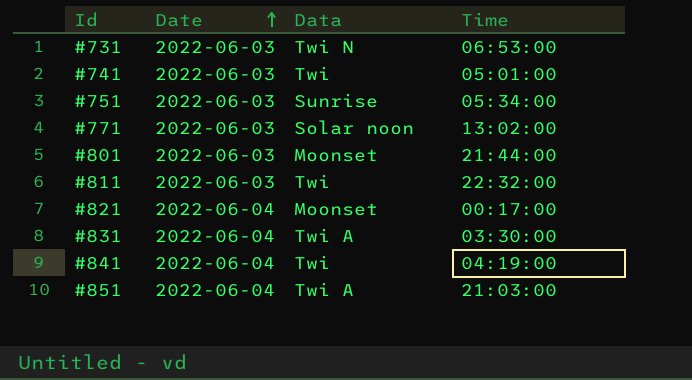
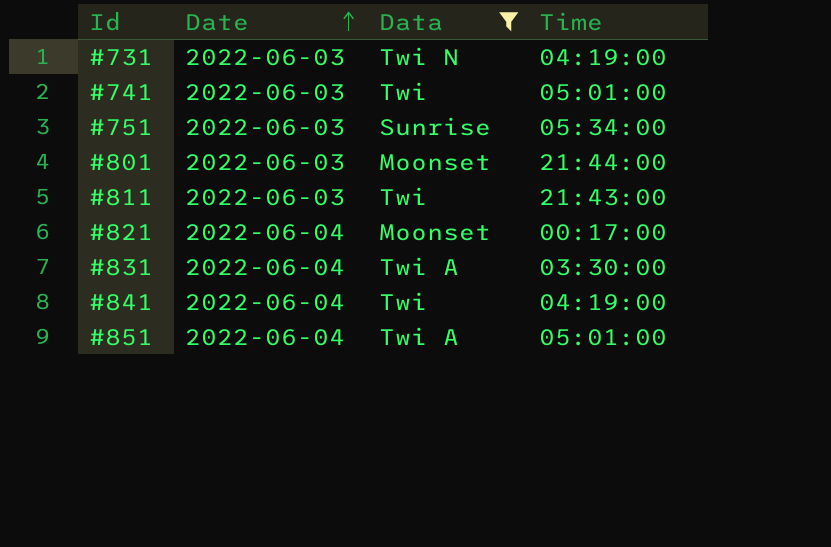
filter: none -> Data != Solar noon
#731 | Time: 06:53:00 -> 04:19:00
#811 | Time: 22:32:00 -> 21:43:00
#851 | Time: 21:03:00 -> 05:01:00

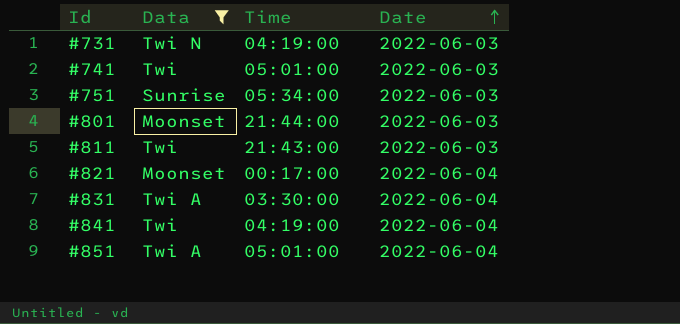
column Date | position: 2 -> 4

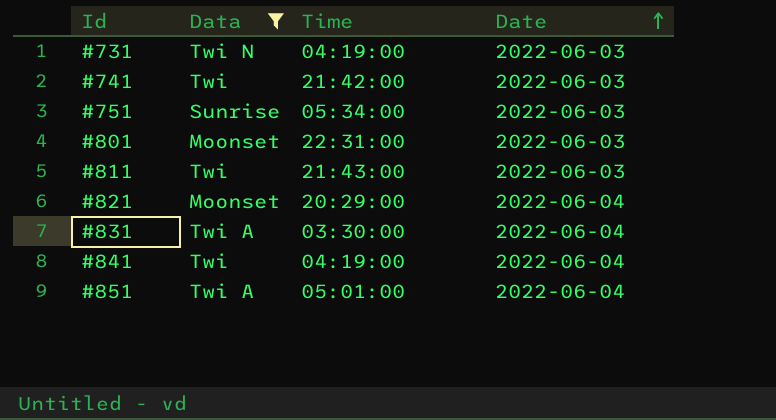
#741 | Time: 05:01:00 -> 21:42:00
#801 | Time: 21:44:00 -> 22:31:00
#821 | Time: 00:17:00 -> 20:29:00

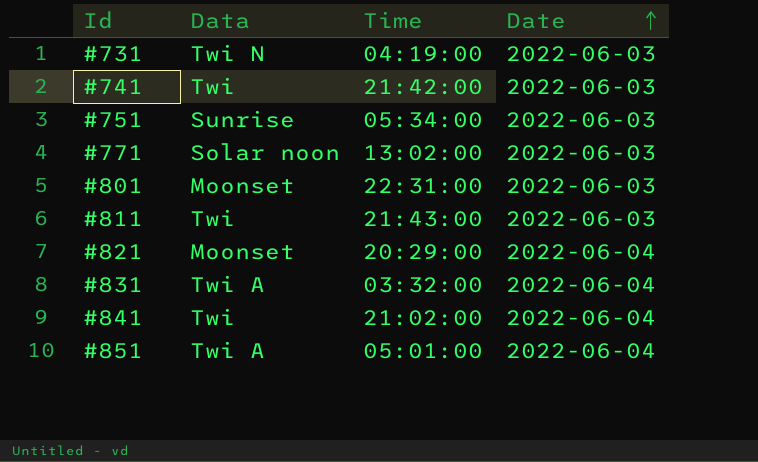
filter: Data != Solar noon -> none
#831 | Time: 03:30:00 -> 03:32:00
#841 | Time: 04:19:00 -> 21:02:00

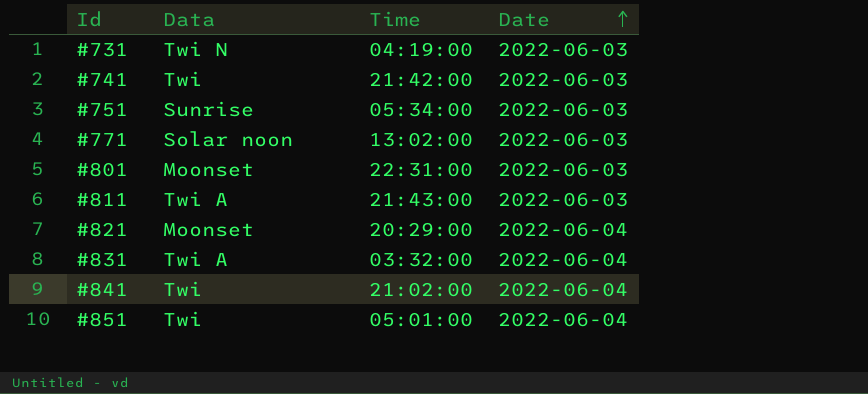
#811 | Data: Twi -> Twi A
#851 | Data: Twi A -> Twi

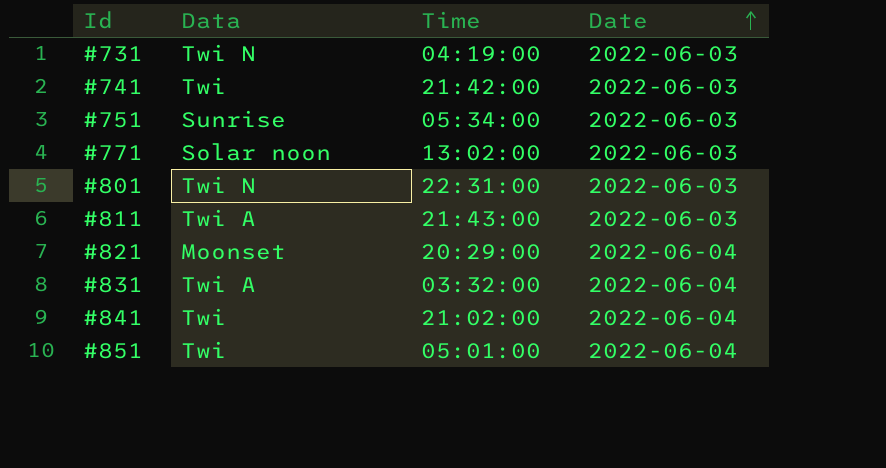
#801 | Data: Moonset -> Twi N

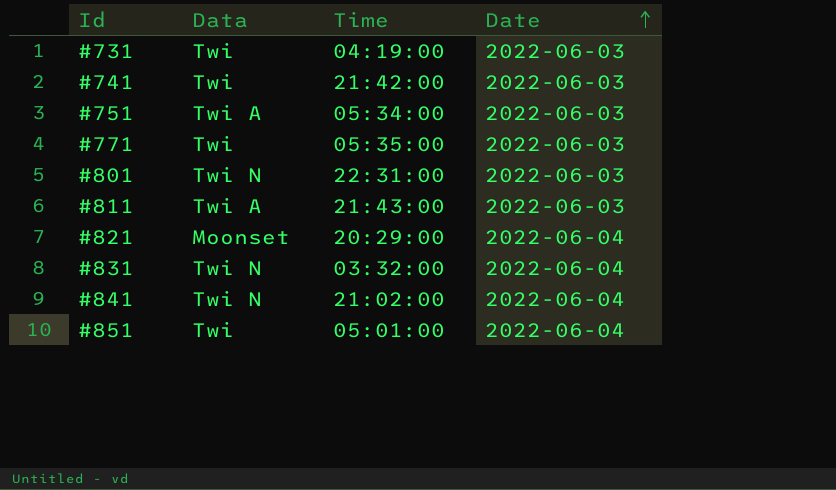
#731 | Data: Twi N -> Twi
#751 | Data: Sunrise -> Twi A
#771 | Data: Solar noon -> Twi
#771 | Time: 13:02:00 -> 05:35:00
#831 | Data: Twi A -> Twi N
#841 | Data: Twi -> Twi N

